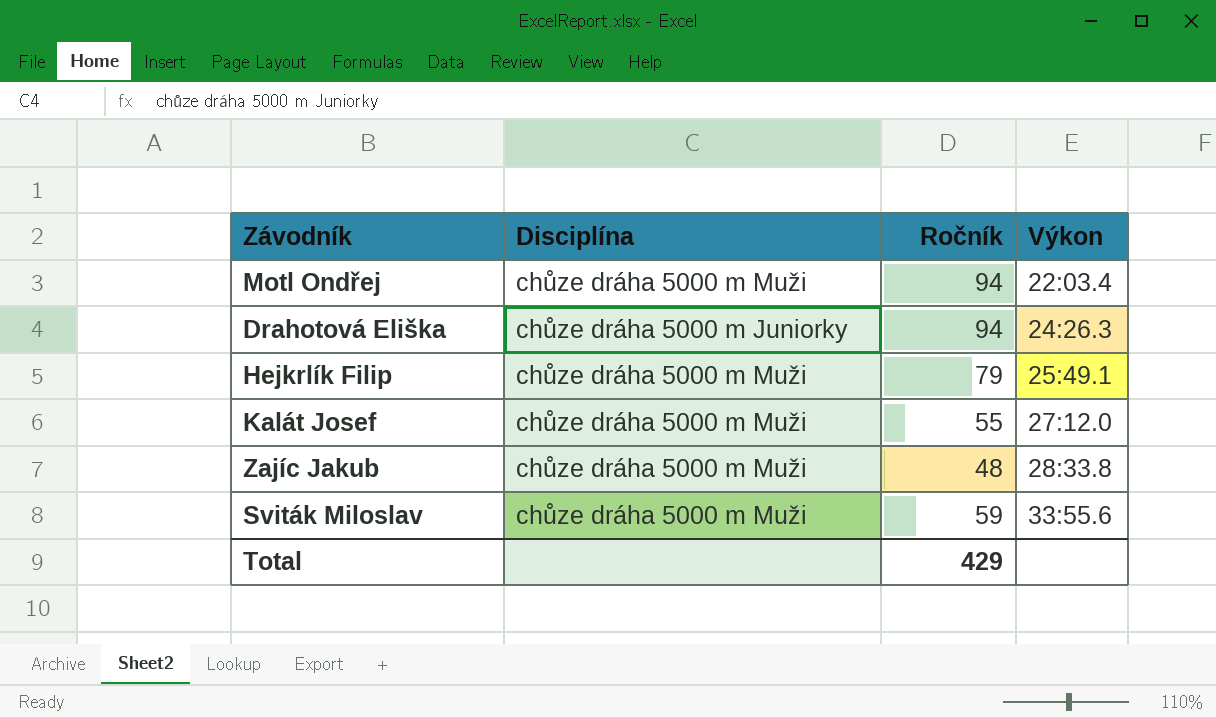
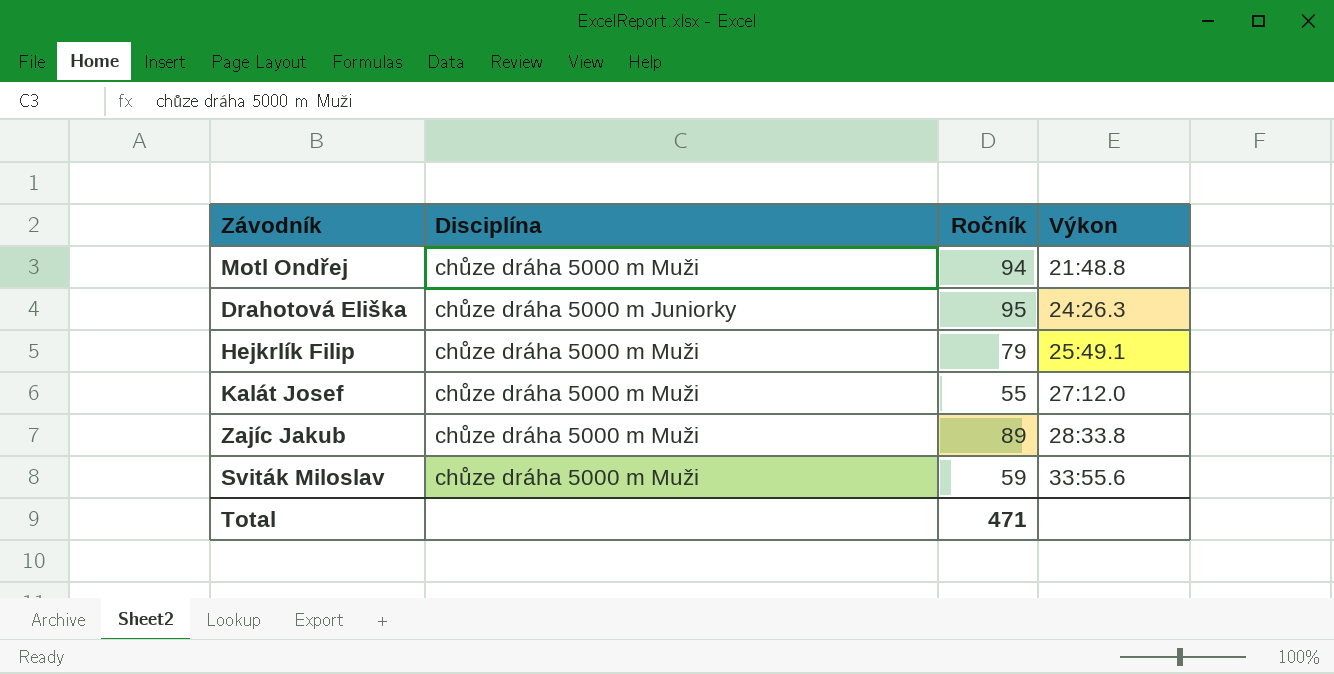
Motl Ondřej | Výkon: 22:03.4 -> 21:48.8
Drahotová Eliška | Ročník: 94 -> 95
Zajíc Jakub | Ročník: 48 -> 89
Total | Ročník: 429 -> 471

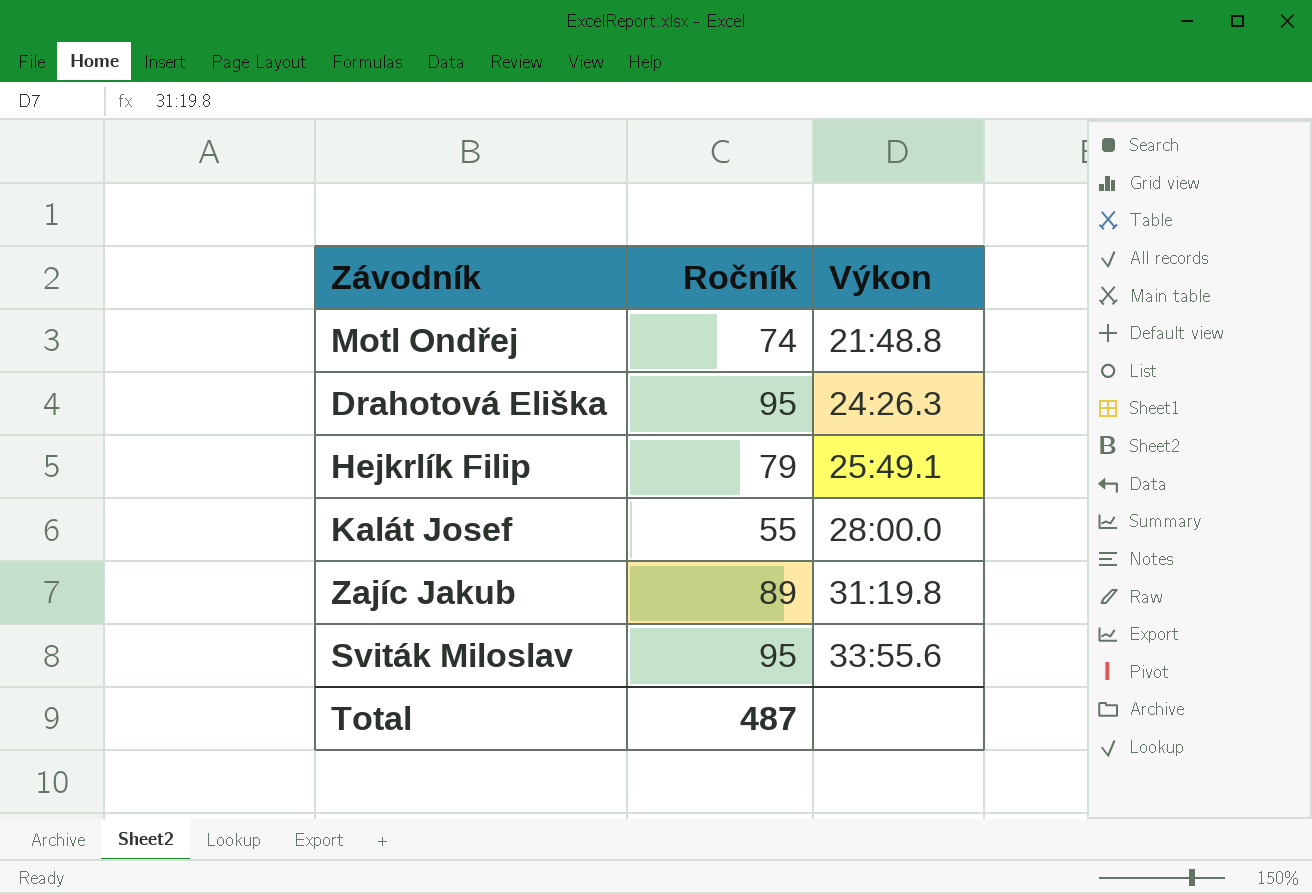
column Disciplína | position: 2 -> none
Motl Ondřej | Ročník: 94 -> 74
Kalát Josef | Výkon: 27:12.0 -> 28:00.0
Zajíc Jakub | Výkon: 28:33.8 -> 31:19.8
Sviták Miloslav | Ročník: 59 -> 95
Total | Ročník: 471 -> 487

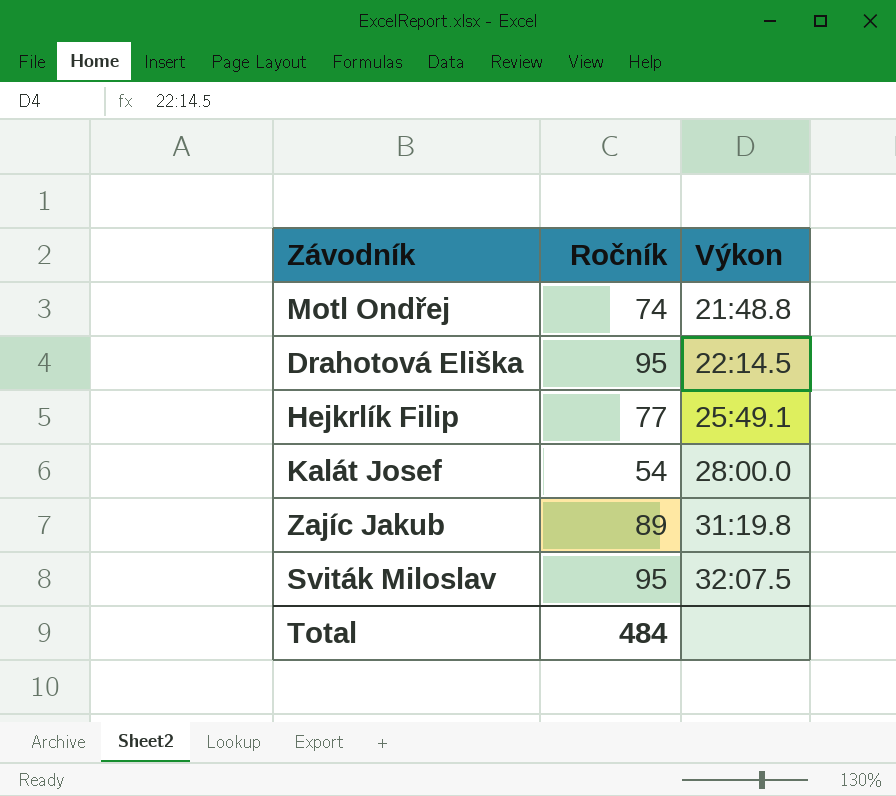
Drahotová Eliška | Výkon: 24:26.3 -> 22:14.5
Hejkrlík Filip | Ročník: 79 -> 77
Kalát Josef | Ročník: 55 -> 54
Sviták Miloslav | Výkon: 33:55.6 -> 32:07.5
Total | Ročník: 487 -> 484

